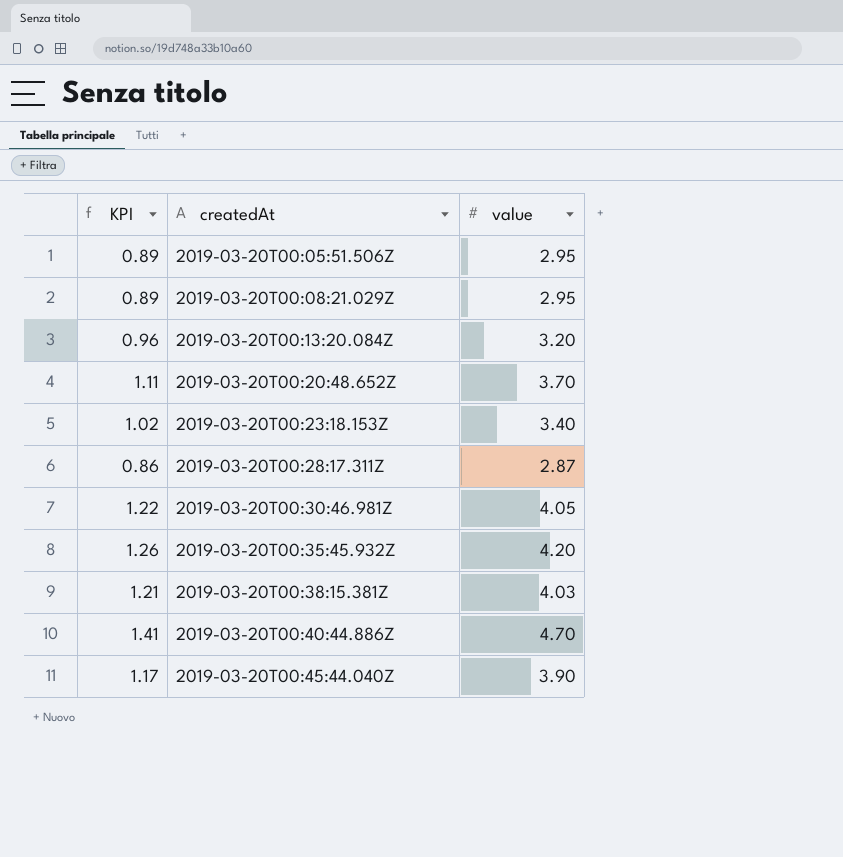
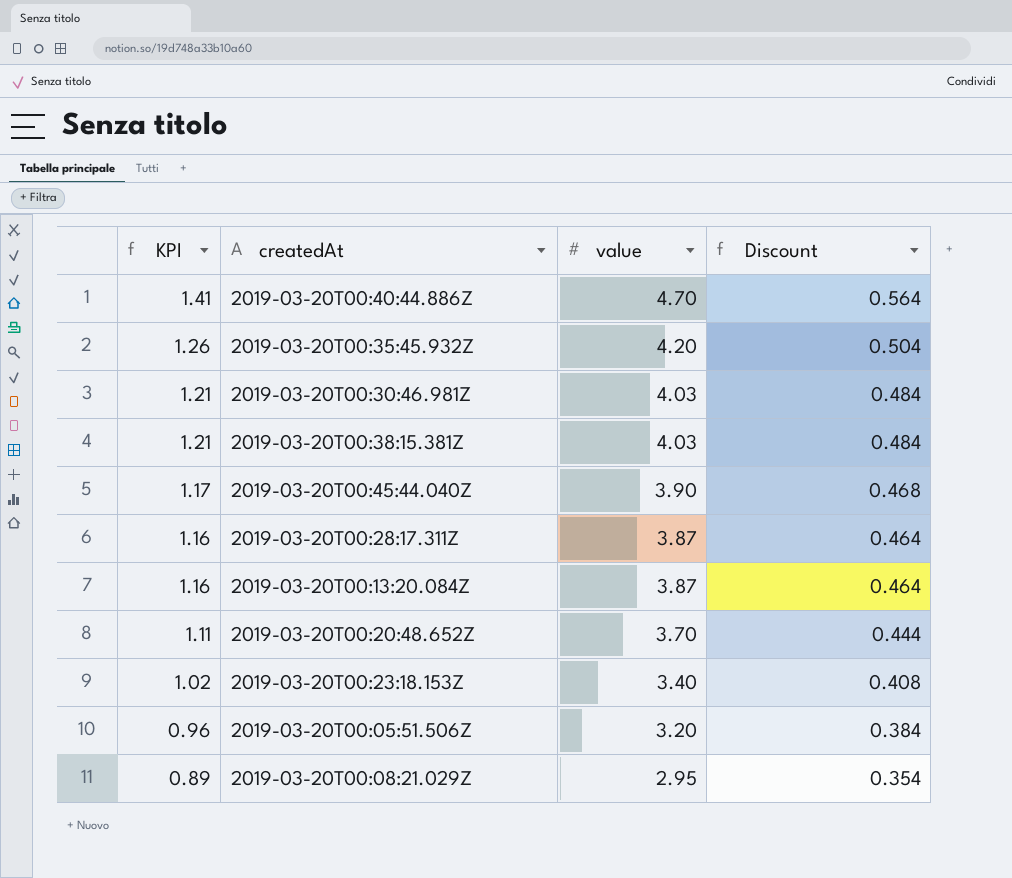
row order: createdAt ascending -> KPI descending
column Discount | formula: none -> [value] * 0.12
2019-03-20T00:30:46.981Z | KPI: 1.22 -> 1.21
2019-03-20T00:30:46.981Z | value: 4.05 -> 4.03
2019-03-20T00:28:17.311Z | KPI: 0.86 -> 1.16
2019-03-20T00:28:17.311Z | value: 2.87 -> 3.87
2019-03-20T00:13:20.084Z | KPI: 0.96 -> 1.16
2019-03-20T00:13:20.084Z | value: 3.20 -> 3.87
2019-03-20T00:05:51.506Z | KPI: 0.89 -> 0.96
2019-03-20T00:05:51.506Z | value: 2.95 -> 3.20

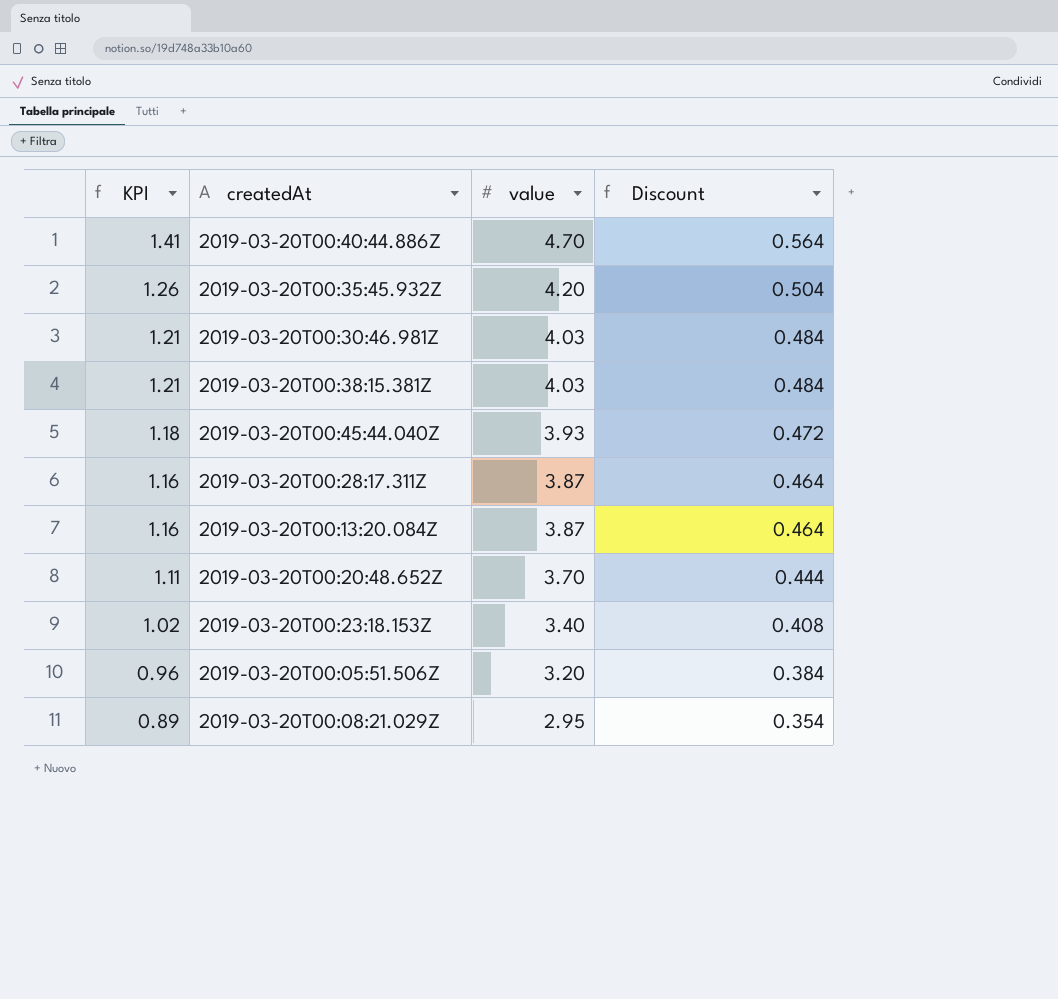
2019-03-20T00:45:44.040Z | KPI: 1.17 -> 1.18
2019-03-20T00:45:44.040Z | value: 3.90 -> 3.93
2019-03-20T00:45:44.040Z | Discount: 0.468 -> 0.472

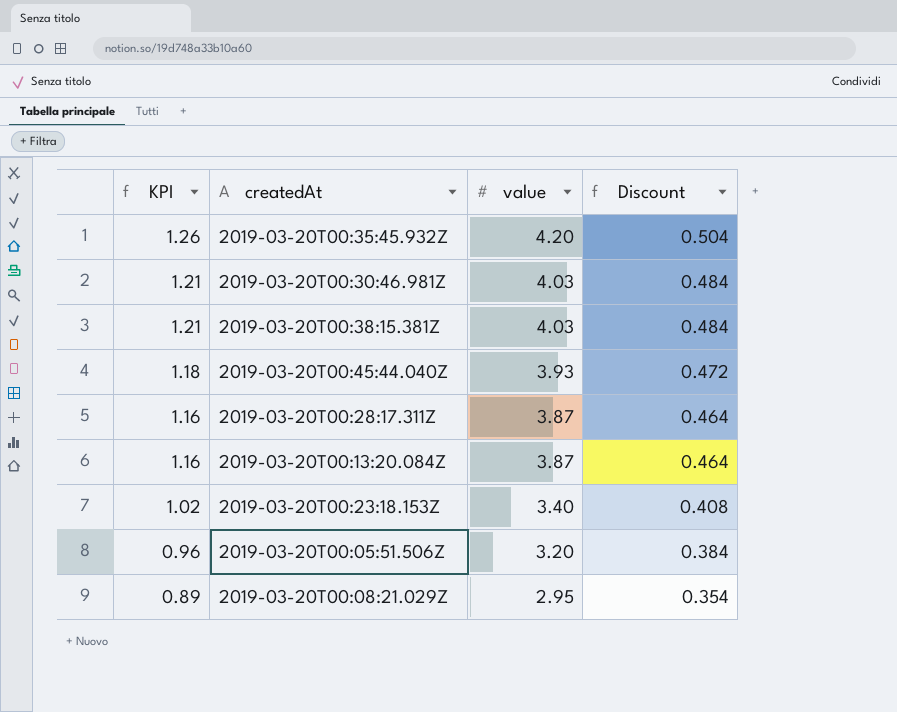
row 2019-03-20T00:40:44.886Z: 1.41 | 4.70 | 0.564 -> none
row 2019-03-20T00:20:48.652Z: 1.11 | 3.70 | 0.444 -> none

